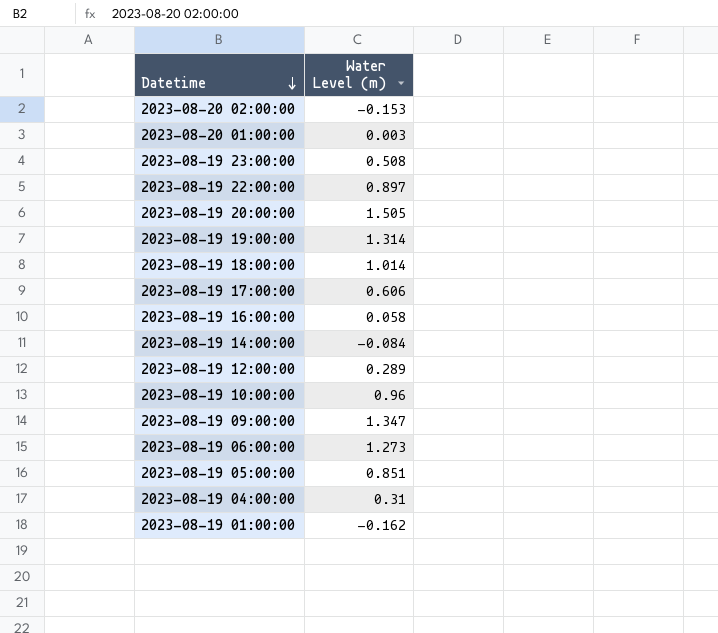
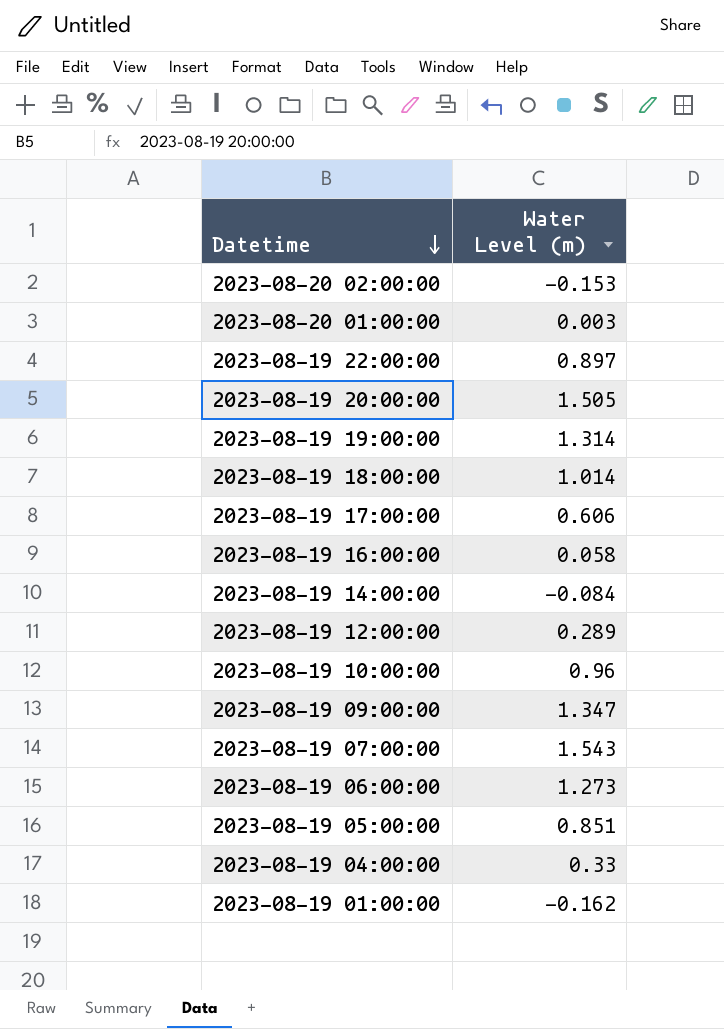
row 2023-08-19 23:00:00: 0.508 -> none
row 2023-08-19 07:00:00: none -> 1.543
2023-08-19 04:00:00 | Water Level (m): 0.31 -> 0.33

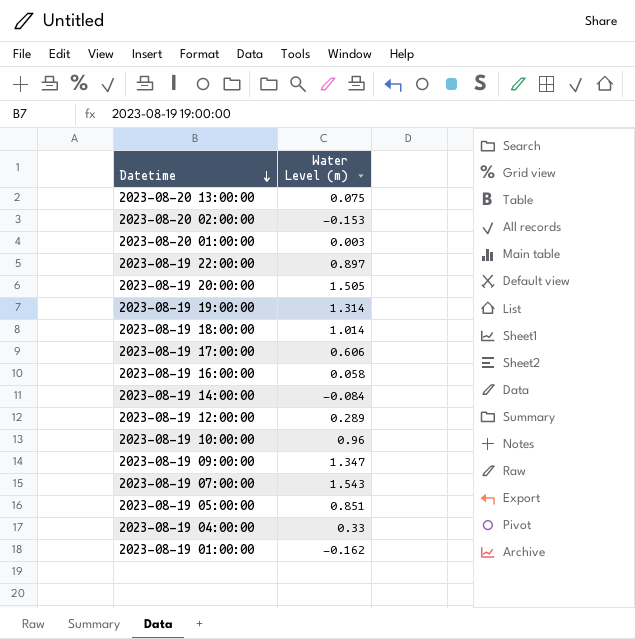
row 2023-08-19 06:00:00: 1.273 -> none
row 2023-08-20 13:00:00: none -> 0.075

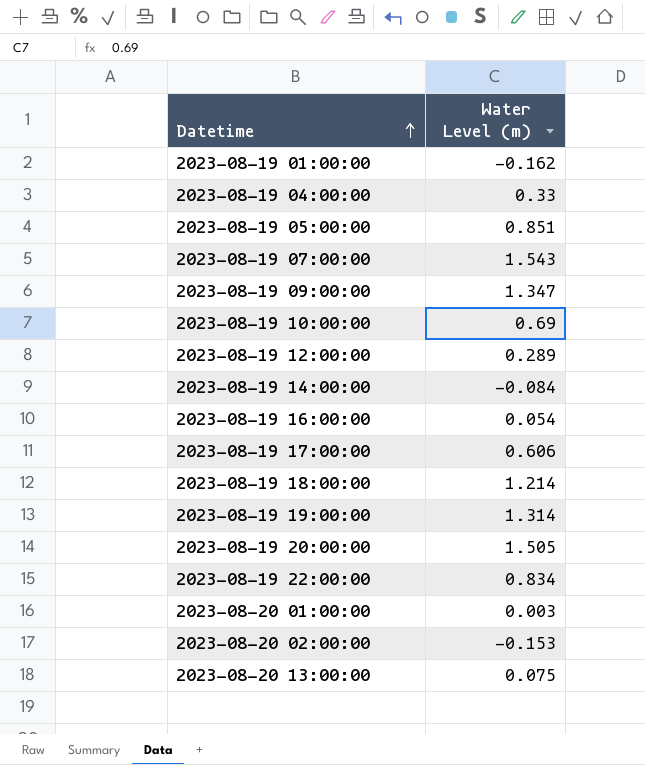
row order: Datetime descending -> Datetime ascending
2023-08-19 10:00:00 | Water Level (m): 0.96 -> 0.69
2023-08-19 16:00:00 | Water Level (m): 0.058 -> 0.054
2023-08-19 18:00:00 | Water Level (m): 1.014 -> 1.214
2023-08-19 22:00:00 | Water Level (m): 0.897 -> 0.834

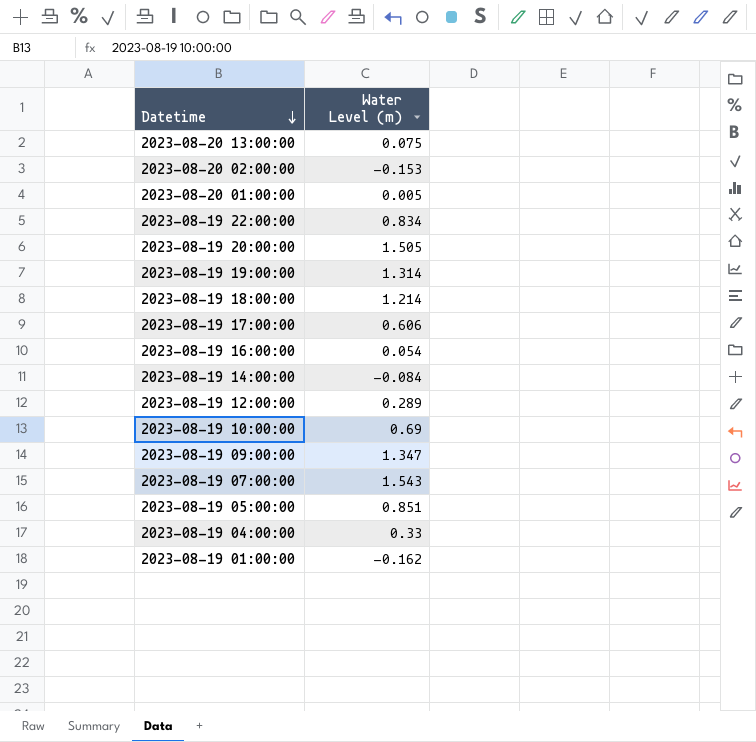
row order: Datetime ascending -> Datetime descending
2023-08-20 01:00:00 | Water Level (m): 0.003 -> 0.005

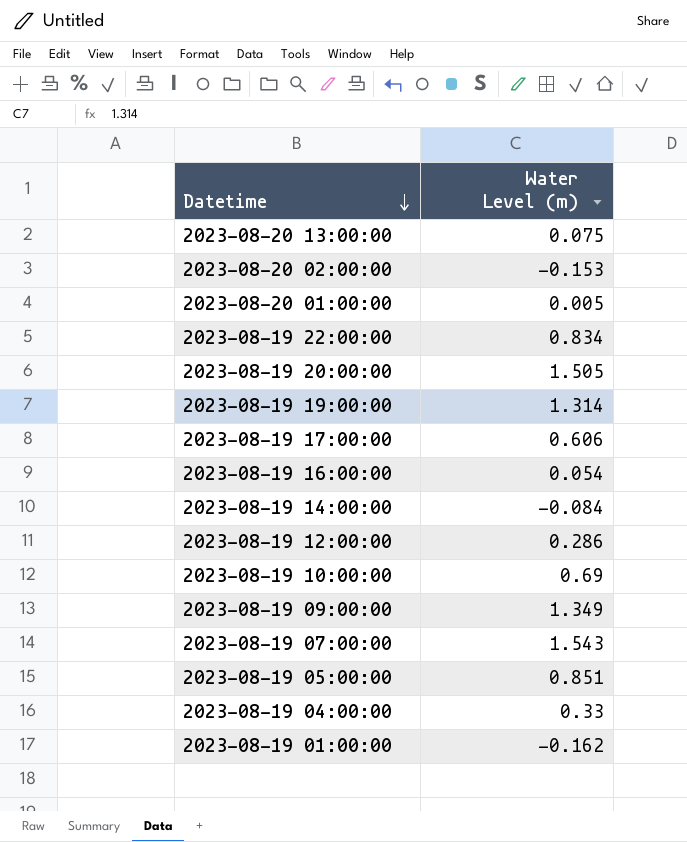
row 2023-08-19 18:00:00: 1.214 -> none
2023-08-19 12:00:00 | Water Level (m): 0.289 -> 0.286
2023-08-19 09:00:00 | Water Level (m): 1.347 -> 1.349

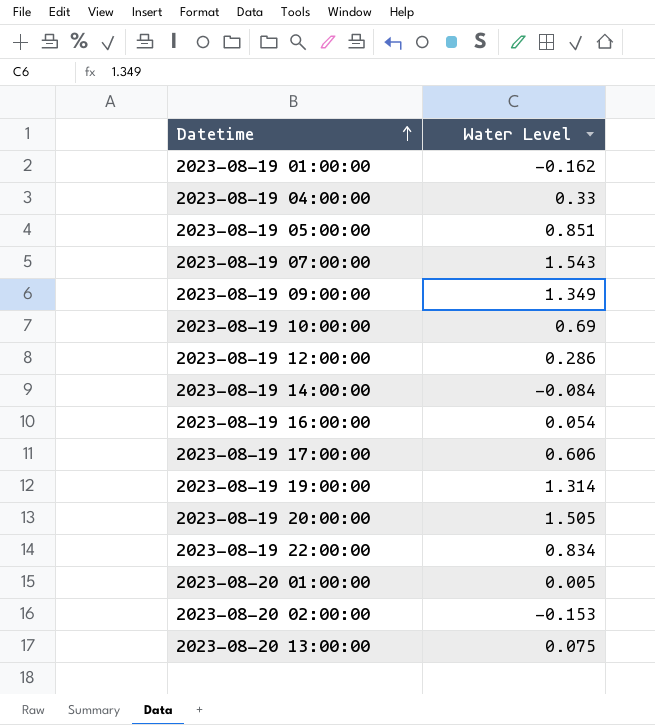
row order: Datetime descending -> Datetime ascending
column name: Water Level (m) -> Water Level

